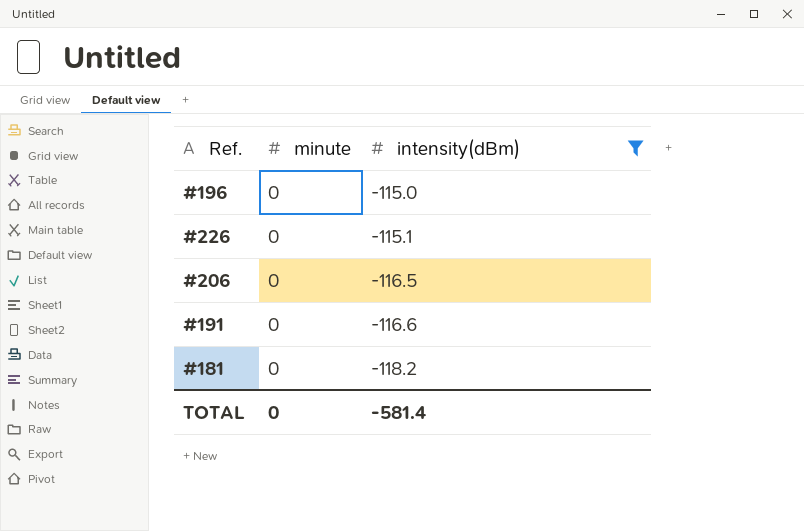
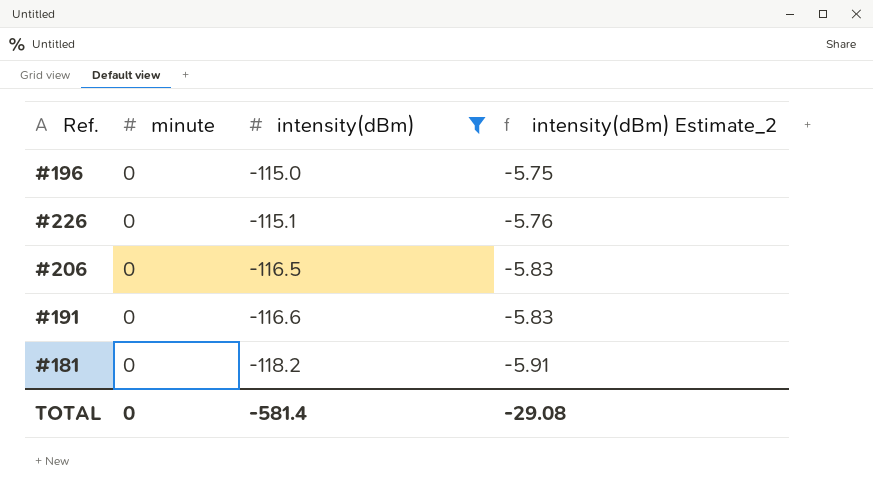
column intensity(dBm) Estimate_2 | formula: none -> [intensity(dBm)] * 0.05

